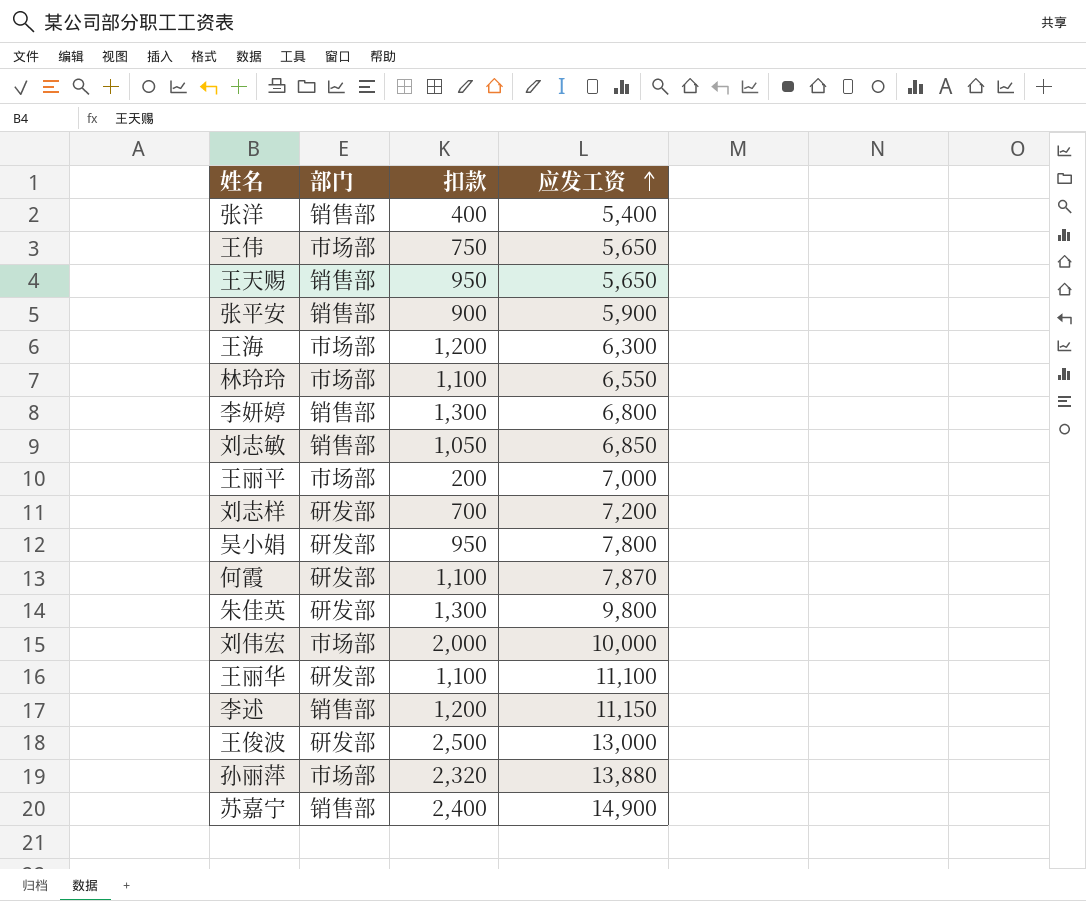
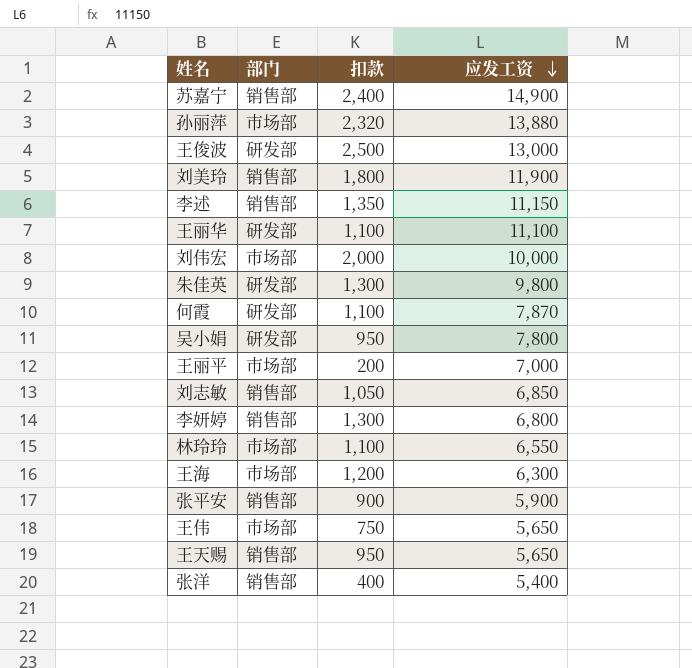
row order: 应发工资 ascending -> 应发工资 descending
row 刘志样: 研发部 | 700 | 7,200 -> none
row 刘美玲: none -> 销售部 | 1,800 | 11,900
李述 | 扣款: 1,200 -> 1,350

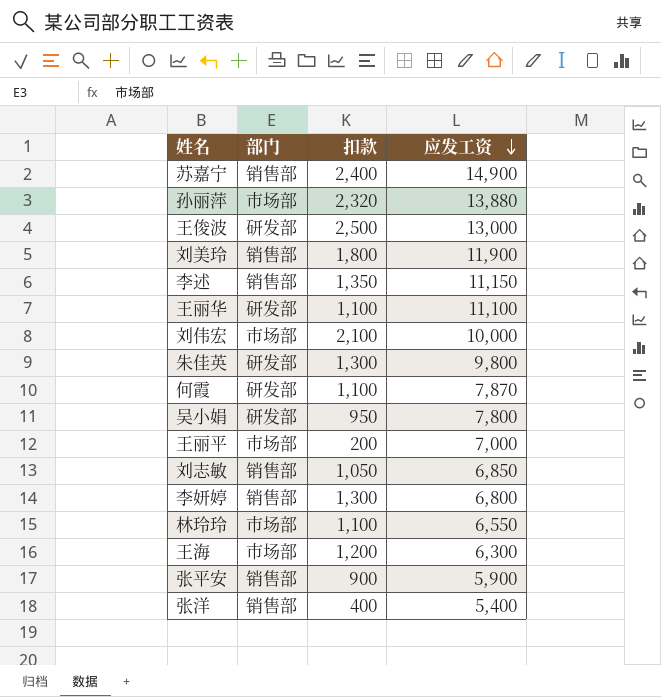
row 王伟: 市场部 | 750 | 5,650 -> none
row 王天赐: 销售部 | 950 | 5,650 -> none
刘伟宏 | 扣款: 2,000 -> 2,100

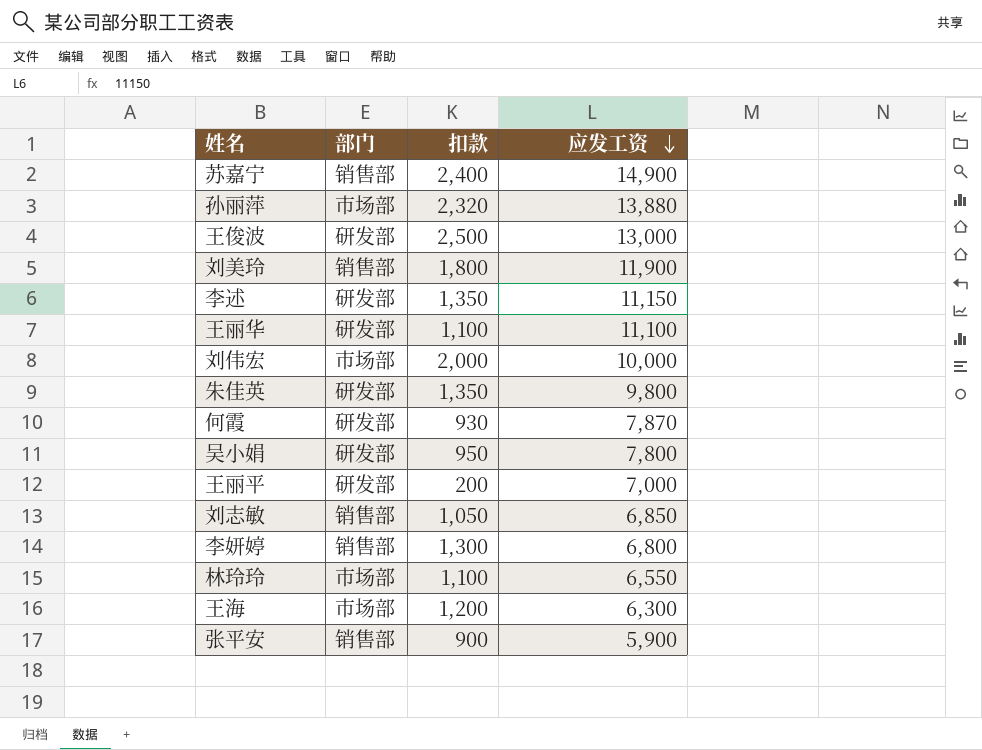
row 张洋: 销售部 | 400 | 5,400 -> none
李述 | 部门: 销售部 -> 研发部
刘伟宏 | 扣款: 2,100 -> 2,000
朱佳英 | 扣款: 1,300 -> 1,350
何霞 | 扣款: 1,100 -> 930
王丽平 | 部门: 市场部 -> 研发部

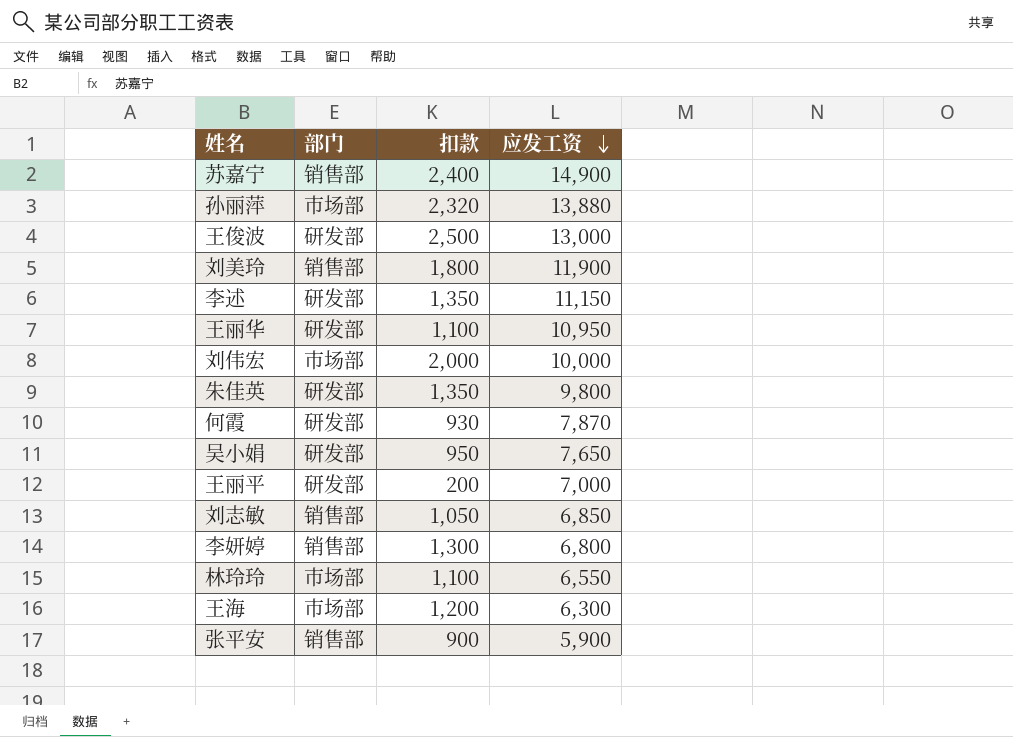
王丽华 | 应发工资: 11,100 -> 10,950
吴小娟 | 应发工资: 7,800 -> 7,650

